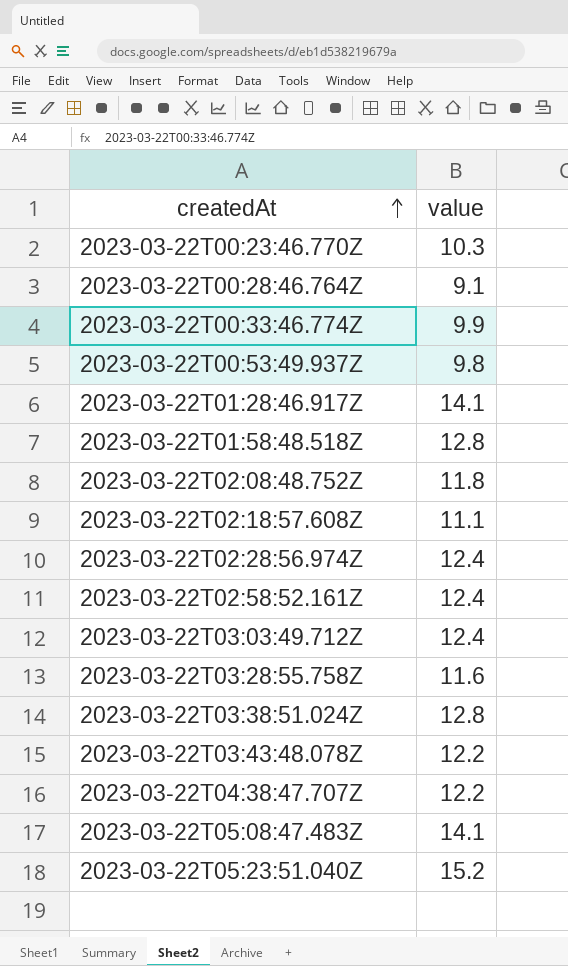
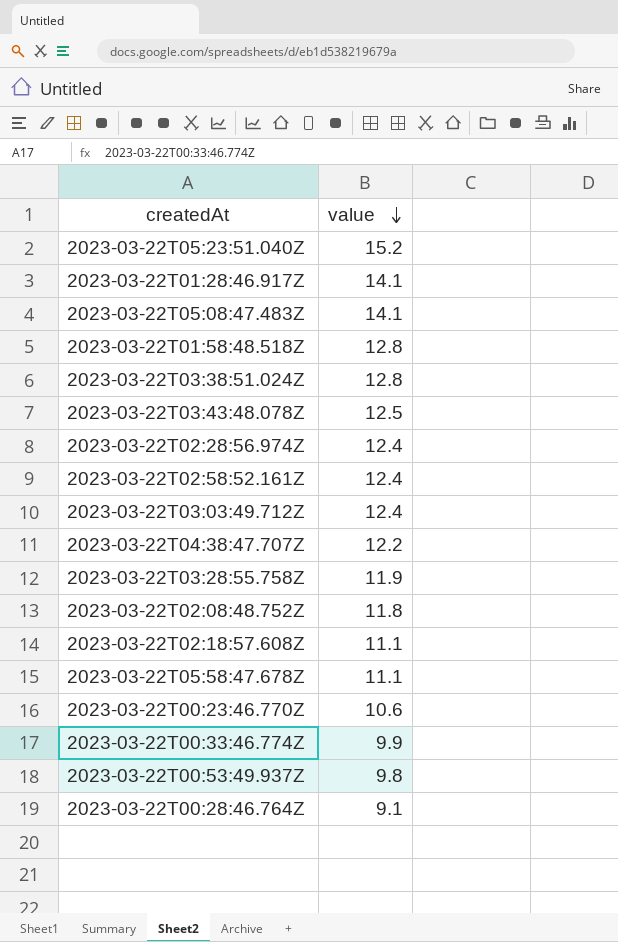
row order: createdAt ascending -> value descending
2023-03-22T03:43:48.078Z | value: 12.2 -> 12.5
2023-03-22T03:28:55.758Z | value: 11.6 -> 11.9
row 2023-03-22T05:58:47.678Z: none -> 11.1
2023-03-22T00:23:46.770Z | value: 10.3 -> 10.6

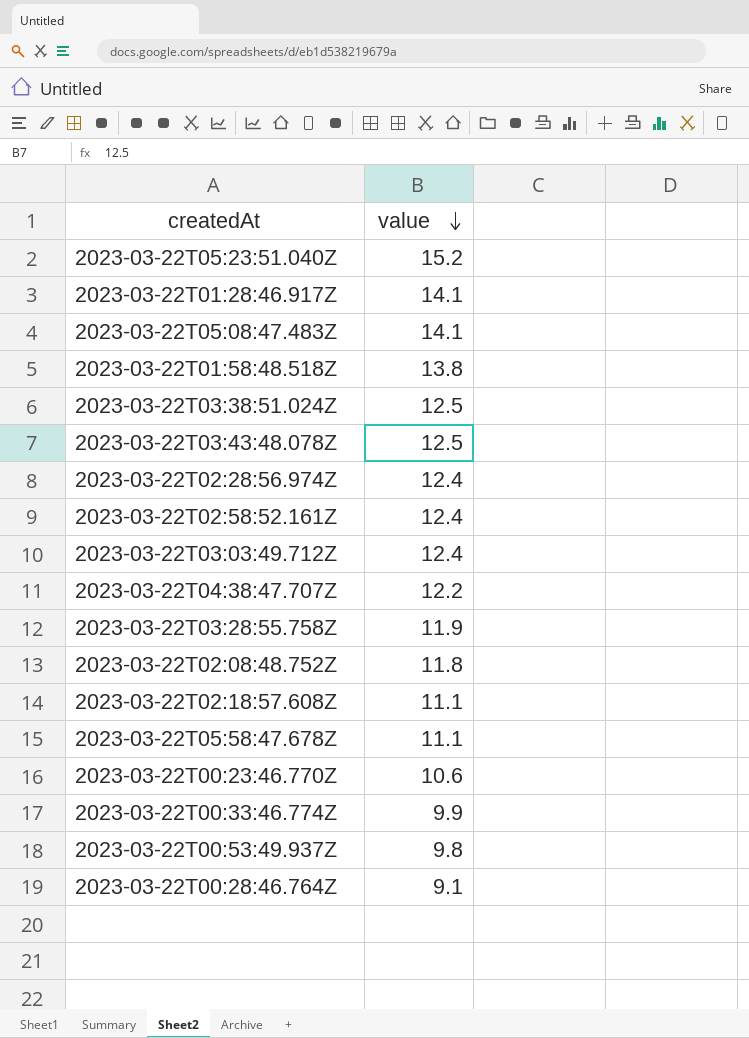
2023-03-22T01:58:48.518Z | value: 12.8 -> 13.8
2023-03-22T03:38:51.024Z | value: 12.8 -> 12.5

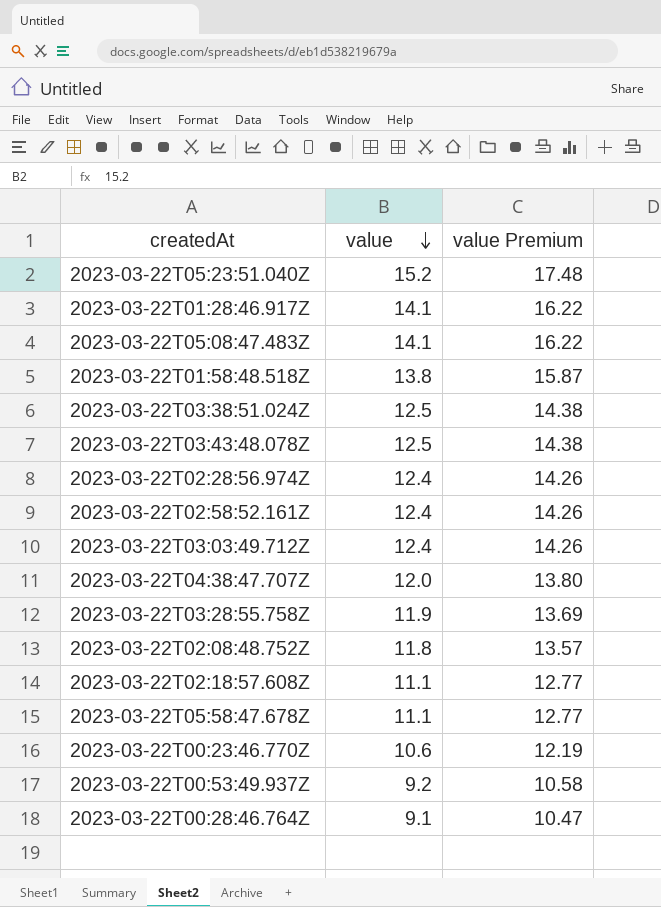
column value Premium | formula: none -> [value] * 1.15
row 2023-03-22T00:33:46.774Z: 9.9 -> none
2023-03-22T04:38:47.707Z | value: 12.2 -> 12.0
2023-03-22T00:53:49.937Z | value: 9.8 -> 9.2

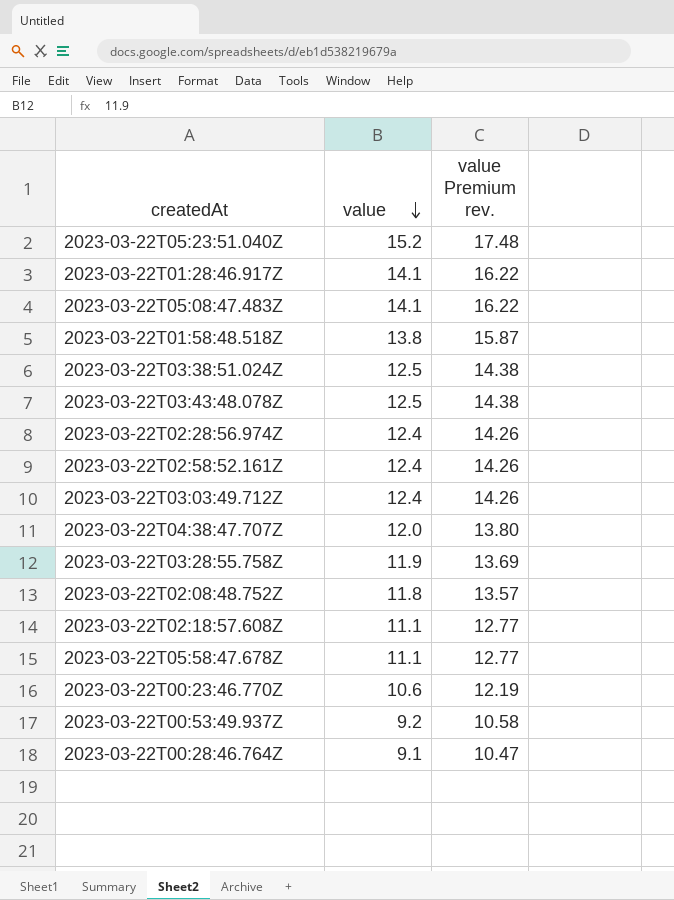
column name: value Premium -> value Premium rev.

